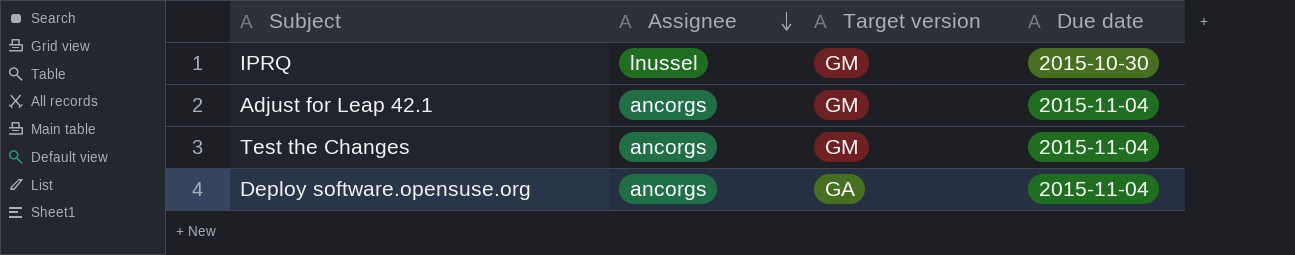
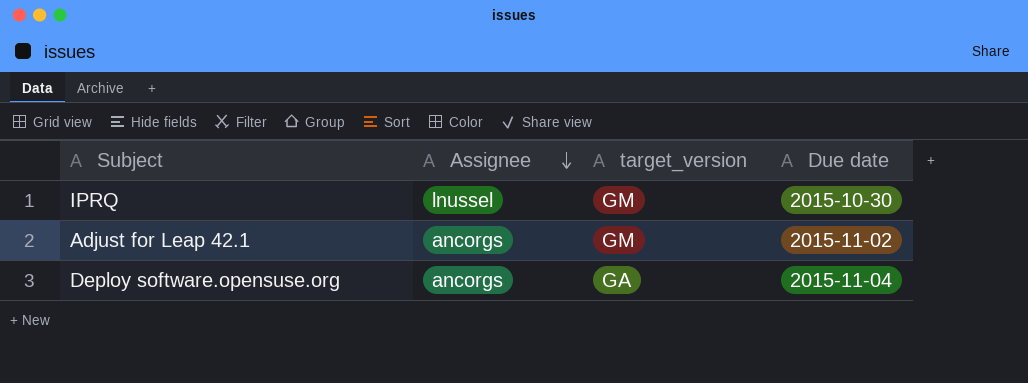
column name: Target version -> target_version
row Test the Changes: ancorgs | GM | 2015-11-04 -> none
Adjust for Leap 42.1 | Due date: 2015-11-04 -> 2015-11-02

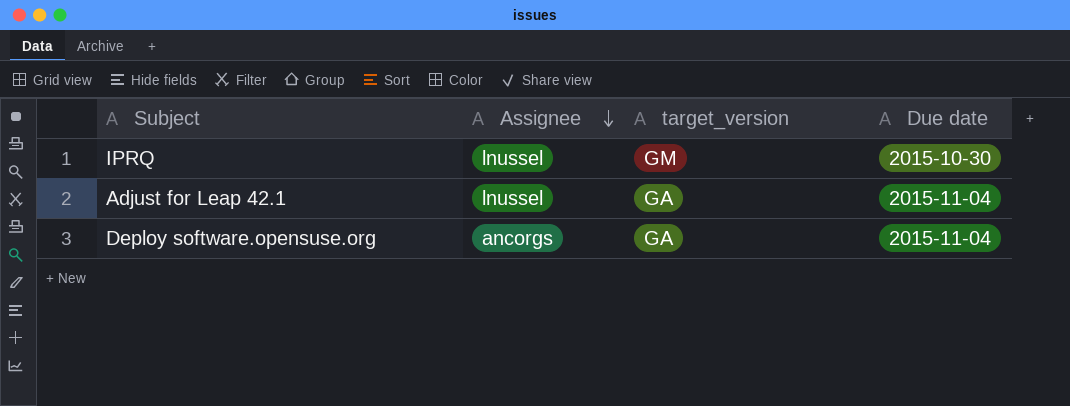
Adjust for Leap 42.1 | Assignee: ancorgs -> lnussel
Adjust for Leap 42.1 | target_version: GM -> GA
Adjust for Leap 42.1 | Due date: 2015-11-02 -> 2015-11-04

